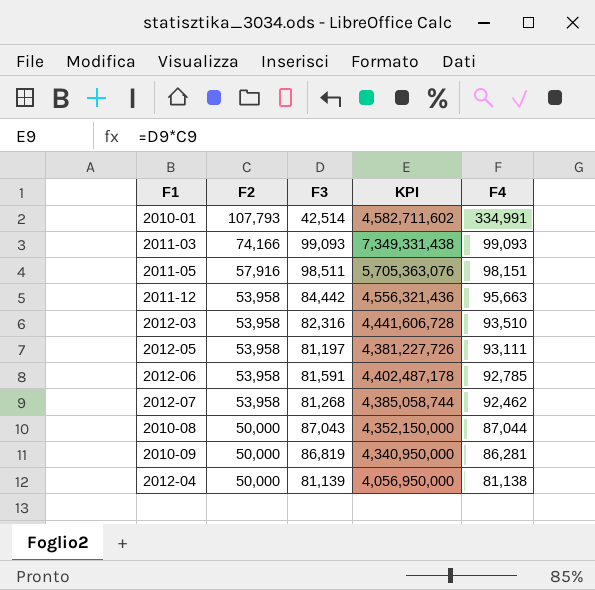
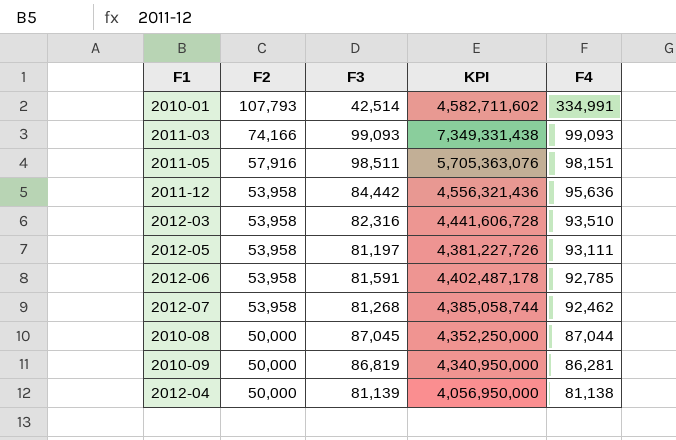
2011-12 | F4: 95,663 -> 95,636
2010-08 | F3: 87,043 -> 87,045
2010-08 | KPI: 4,352,150,000 -> 4,352,250,000

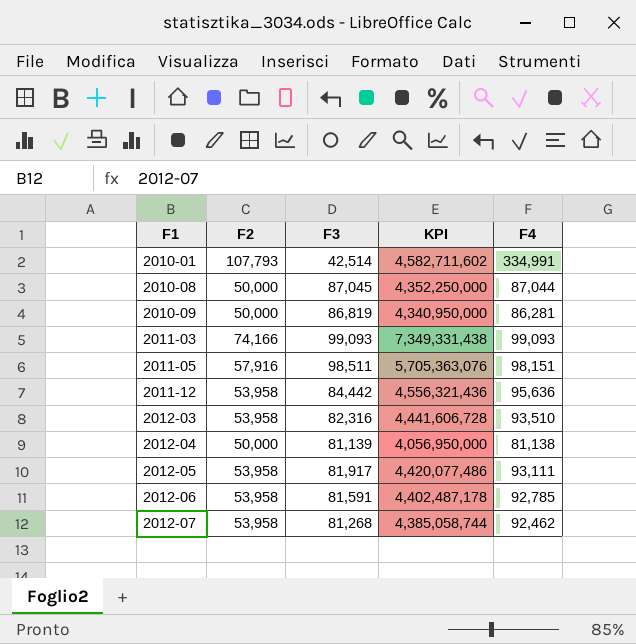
row order: F2 descending -> F1 ascending
2012-05 | F3: 81,197 -> 81,917
2012-05 | KPI: 4,381,227,726 -> 4,420,077,486

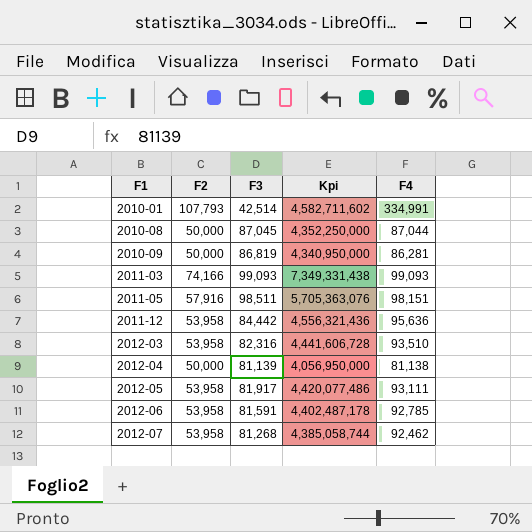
column name: KPI -> Kpi

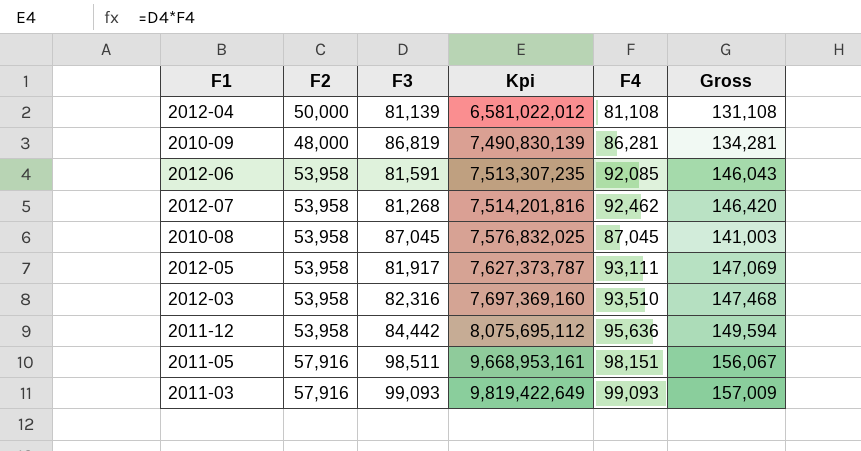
row order: F1 ascending -> Kpi ascending
column Kpi | formula: [F2] * [F3] -> [F3] * [F4]
column Gross | formula: none -> [F2] + [F4]
row 2010-01: 107,793 | 42,514 | 4,582,711,602 | 334,991 -> none
2012-04 | F4: 81,138 -> 81,108
2010-09 | F2: 50,000 -> 48,000
2012-06 | F4: 92,785 -> 92,085
2010-08 | F2: 50,000 -> 53,958
2010-08 | F4: 87,044 -> 87,045
2011-03 | F2: 74,166 -> 57,916

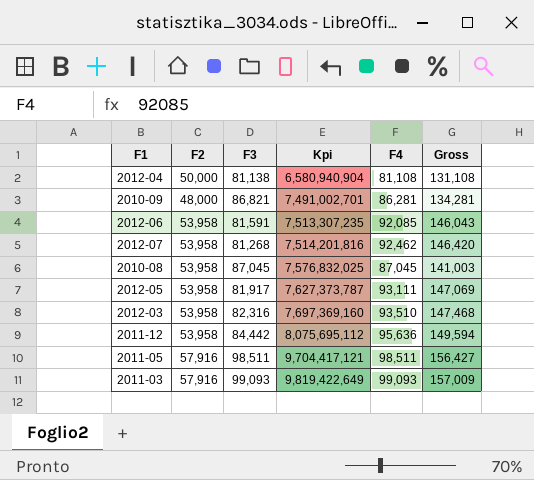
2012-04 | F3: 81,139 -> 81,138
2012-04 | Kpi: 6,581,022,012 -> 6,580,940,904
2010-09 | F3: 86,819 -> 86,821
2010-09 | Kpi: 7,490,830,139 -> 7,491,002,701
2011-05 | Kpi: 9,668,953,161 -> 9,704,417,121
2011-05 | F4: 98,151 -> 98,511
2011-05 | Gross: 156,067 -> 156,427

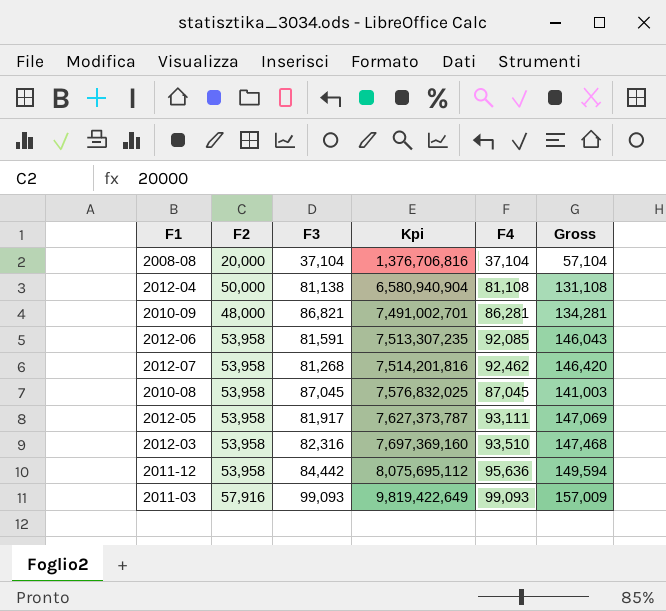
row 2011-05: 57,916 | 98,511 | 9,704,417,121 | 98,511 | 156,427 -> none
row 2008-08: none -> 20,000 | 37,104 | 1,376,706,816 | 37,104 | 57,104

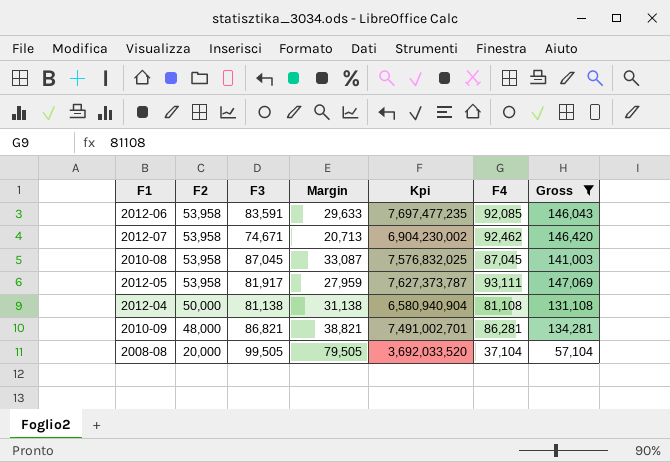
filter: none -> Gross <= 147,069
row order: Kpi ascending -> F2 descending
column Margin | formula: none -> [F3] - [F2]
2012-06 | F3: 81,591 -> 83,591
2012-06 | Kpi: 7,513,307,235 -> 7,697,477,235
2012-07 | F3: 81,268 -> 74,671
2012-07 | Kpi: 7,514,201,816 -> 6,904,230,002
2008-08 | F3: 37,104 -> 99,505
2008-08 | Kpi: 1,376,706,816 -> 3,692,033,520

